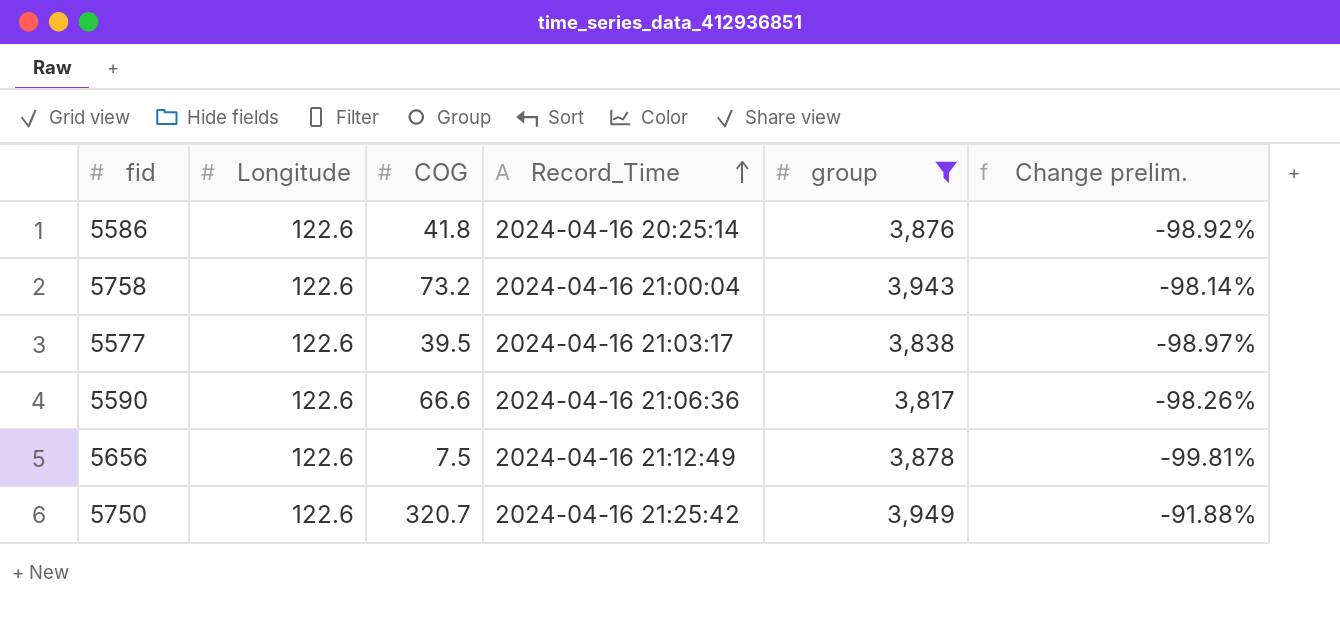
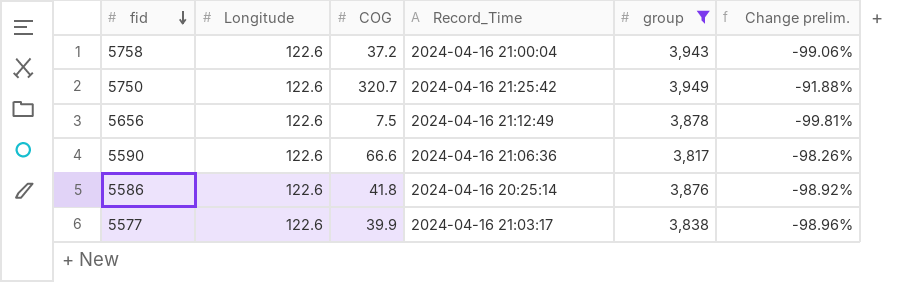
row order: Record_Time ascending -> fid descending
5758 | COG: 73.2 -> 37.2
5758 | Change prelim.: -98.14% -> -99.06%
5577 | COG: 39.5 -> 39.9
5577 | Change prelim.: -98.97% -> -98.96%

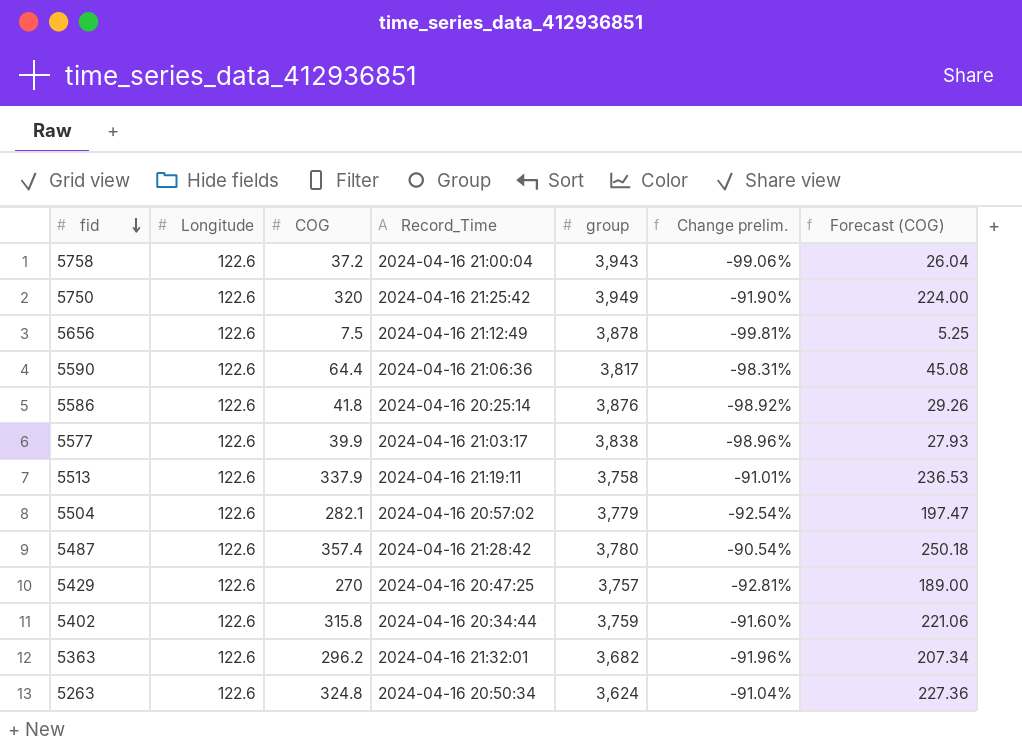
filter: group >= 3,817 -> none
column Forecast (COG) | formula: none -> [COG] * 0.7
5750 | COG: 320.7 -> 320
5750 | Change prelim.: -91.88% -> -91.90%
5590 | COG: 66.6 -> 64.4
5590 | Change prelim.: -98.26% -> -98.31%

